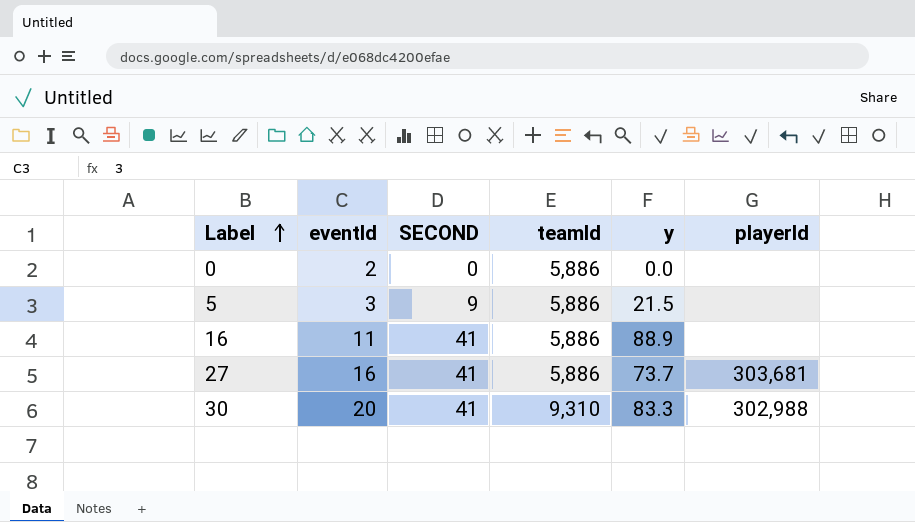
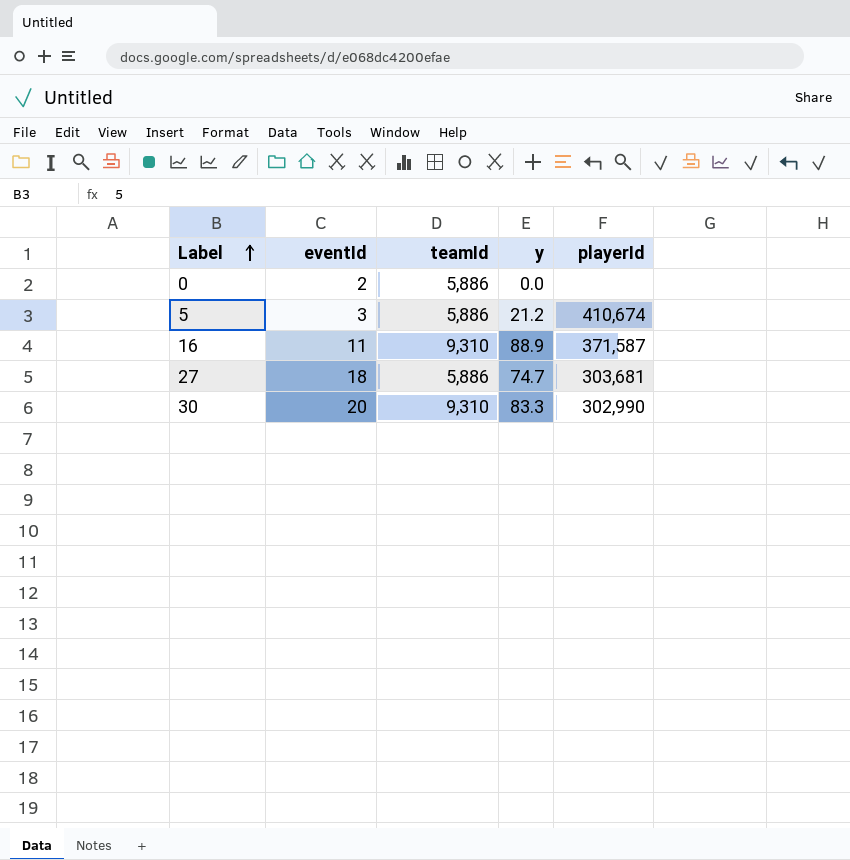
column SECOND | position: 3 -> none
5 | y: 21.5 -> 21.2
5 | playerId: none -> 410,674
16 | teamId: 5,886 -> 9,310
16 | playerId: none -> 371,587
27 | eventId: 16 -> 18
27 | y: 73.7 -> 74.7
30 | playerId: 302,988 -> 302,990

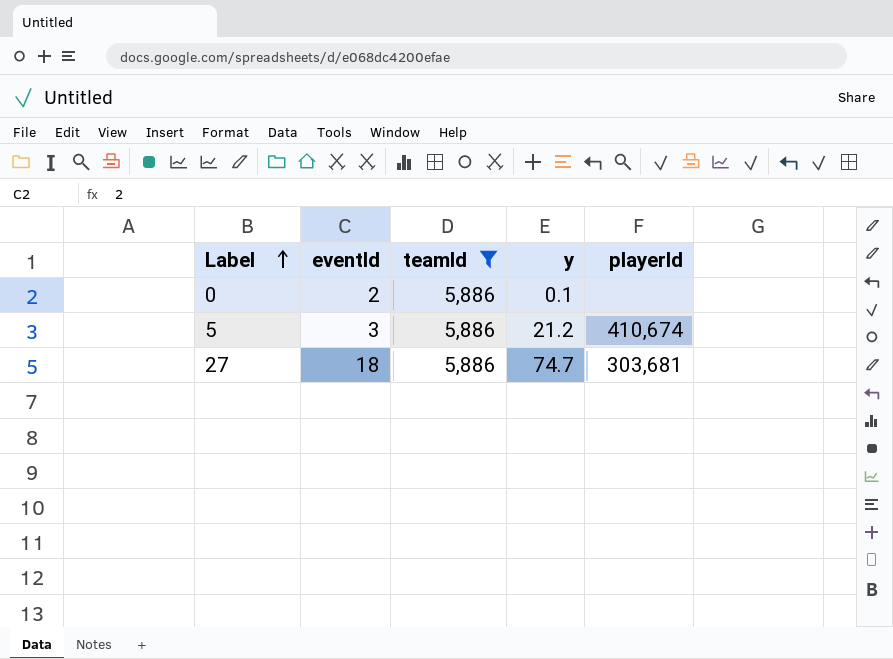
filter: none -> teamId = 5,886
0 | y: 0.0 -> 0.1

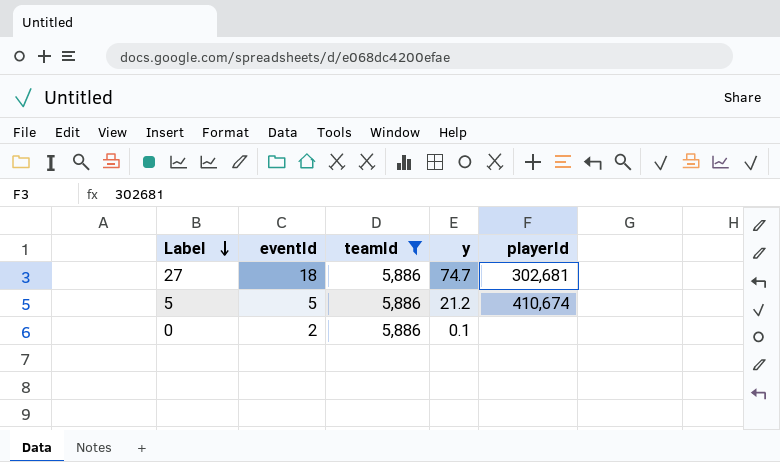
row order: Label ascending -> Label descending
27 | playerId: 303,681 -> 302,681
5 | eventId: 3 -> 5

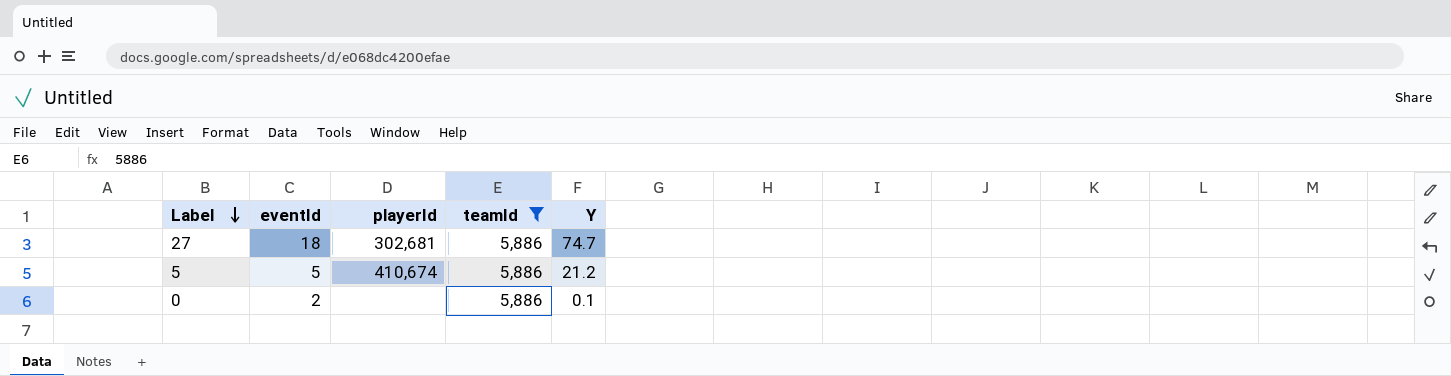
column playerId | position: 5 -> 3
column name: y -> Y

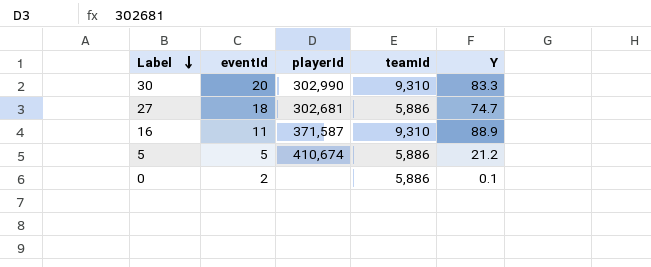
filter: teamId = 5,886 -> none

